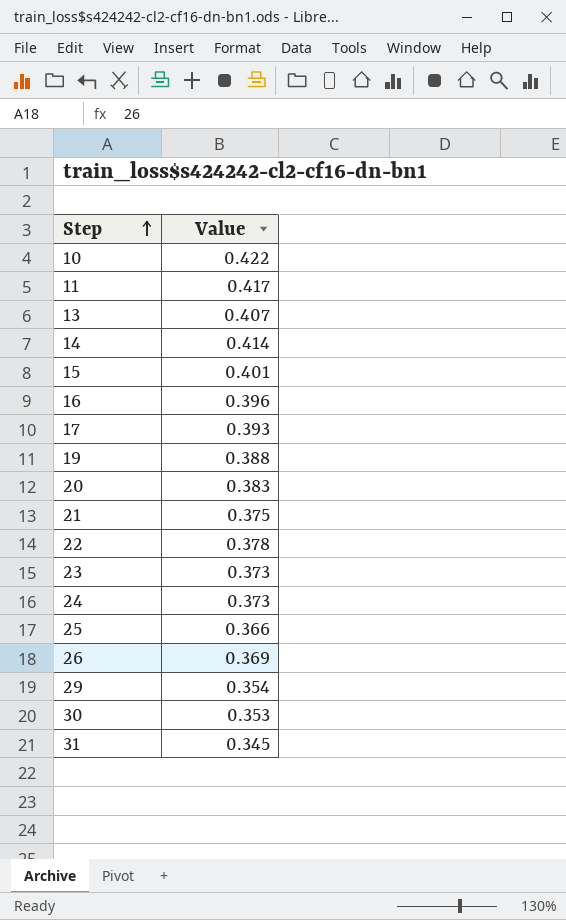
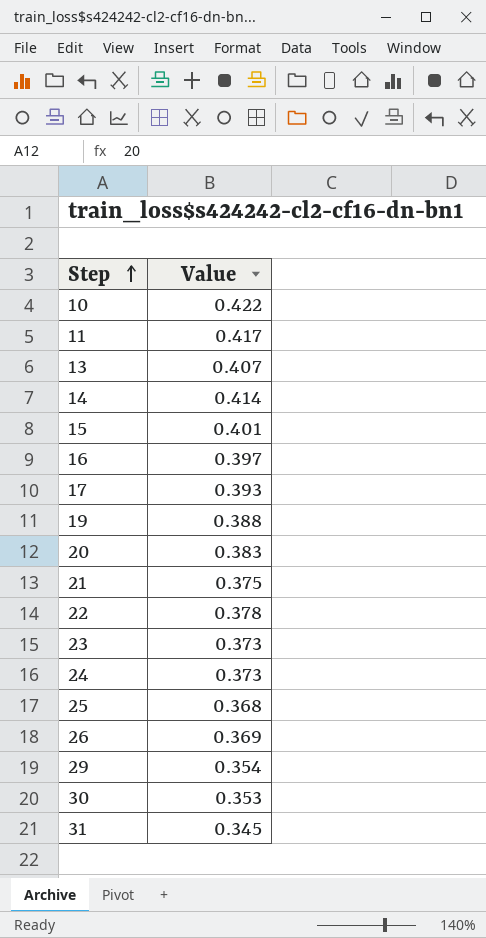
16 | Value: 0.396 -> 0.397
25 | Value: 0.366 -> 0.368

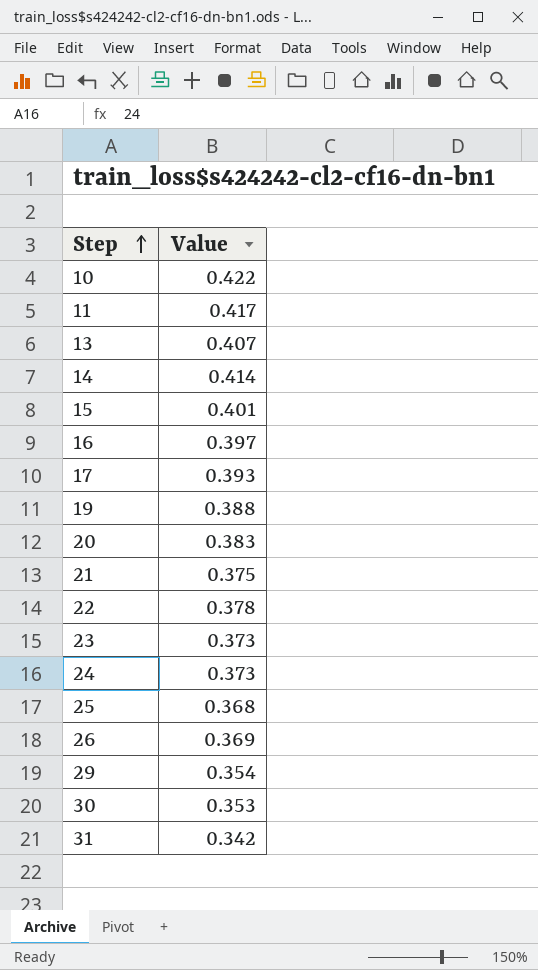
31 | Value: 0.345 -> 0.342

